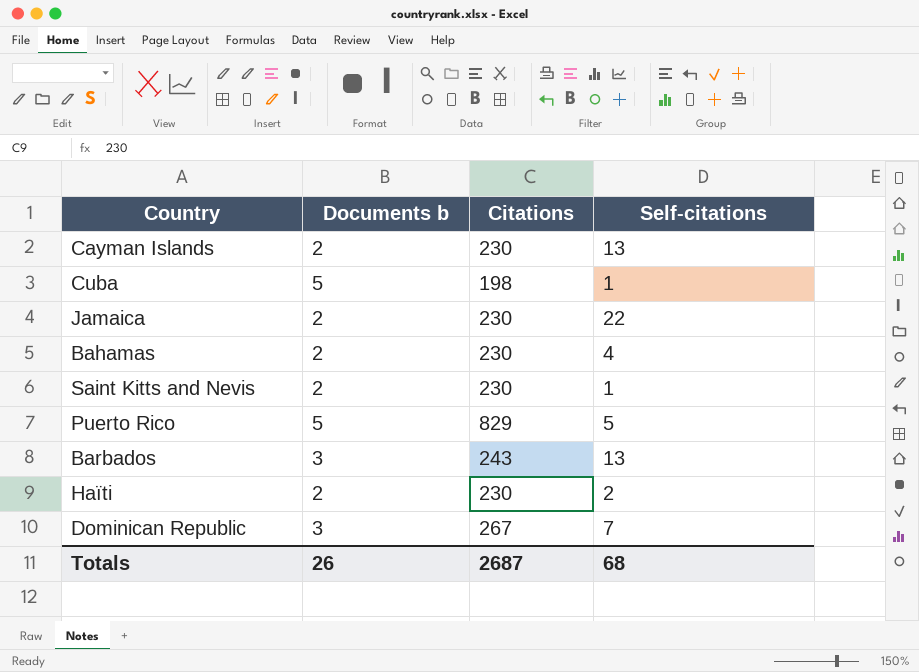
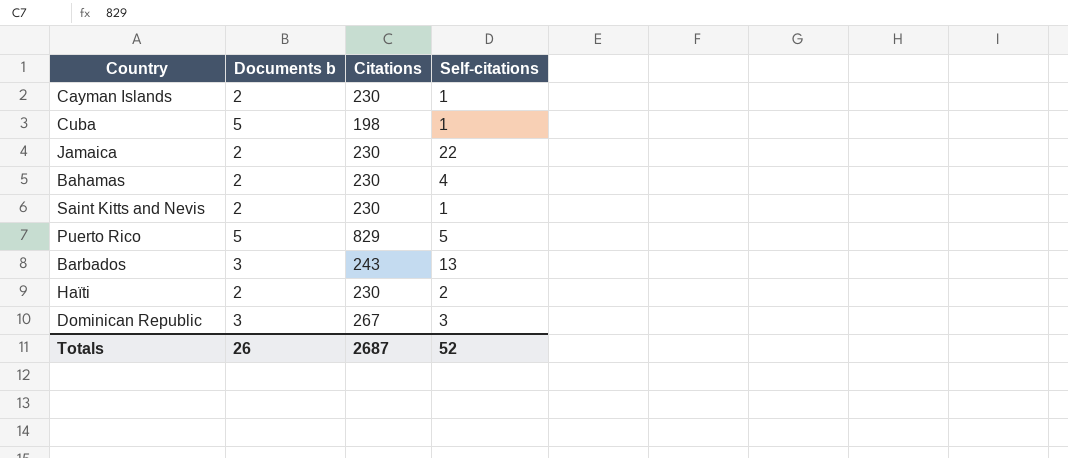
Cayman Islands | Self-citations: 13 -> 1
Dominican Republic | Self-citations: 7 -> 3
Totals | Self-citations: 68 -> 52

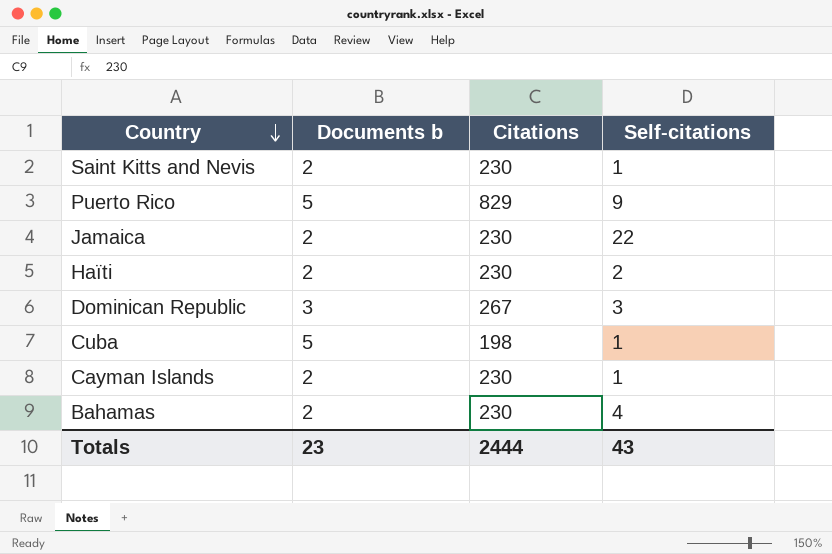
row order: none -> Country descending
row Barbados: 3 | 243 | 13 -> none
Puerto Rico | Self-citations: 5 -> 9
Totals | Documents b: 26 -> 23
Totals | Citations: 2687 -> 2444
Totals | Self-citations: 52 -> 43

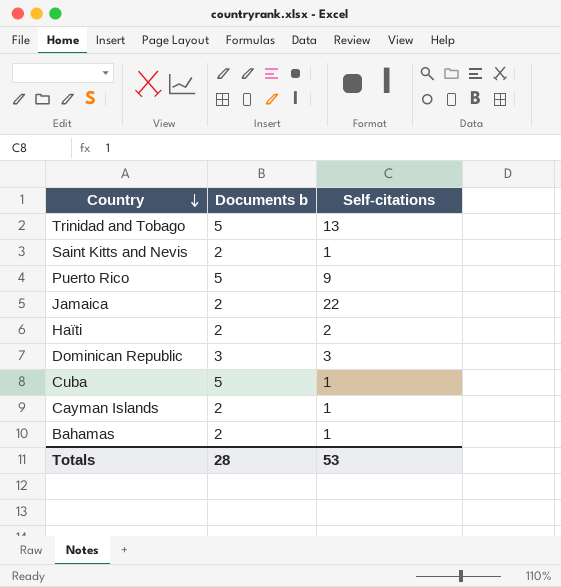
column Citations | position: 3 -> none
row Trinidad and Tobago: none -> 5 | 13
Bahamas | Self-citations: 4 -> 1
Totals | Documents b: 23 -> 28
Totals | Self-citations: 43 -> 53

